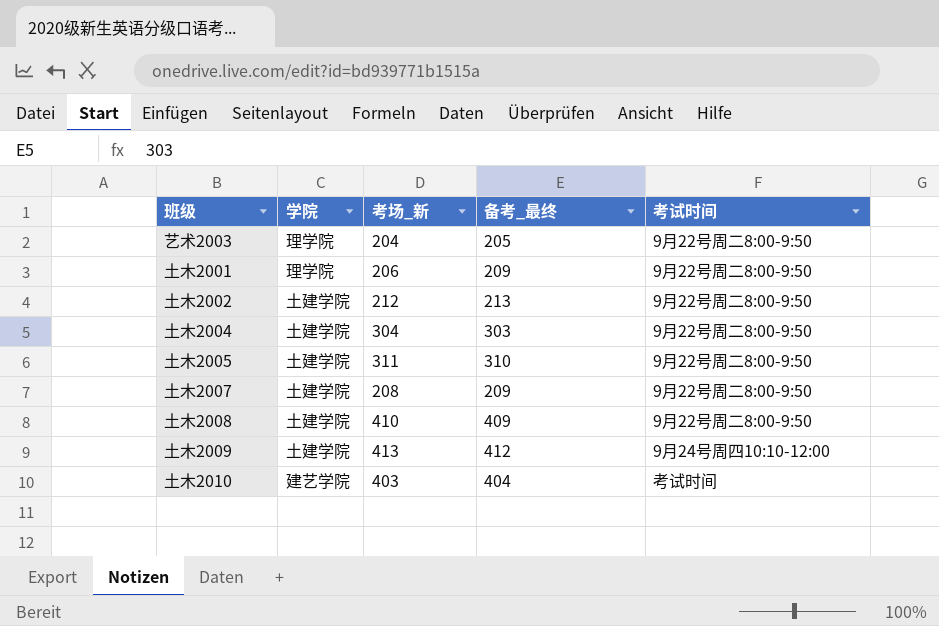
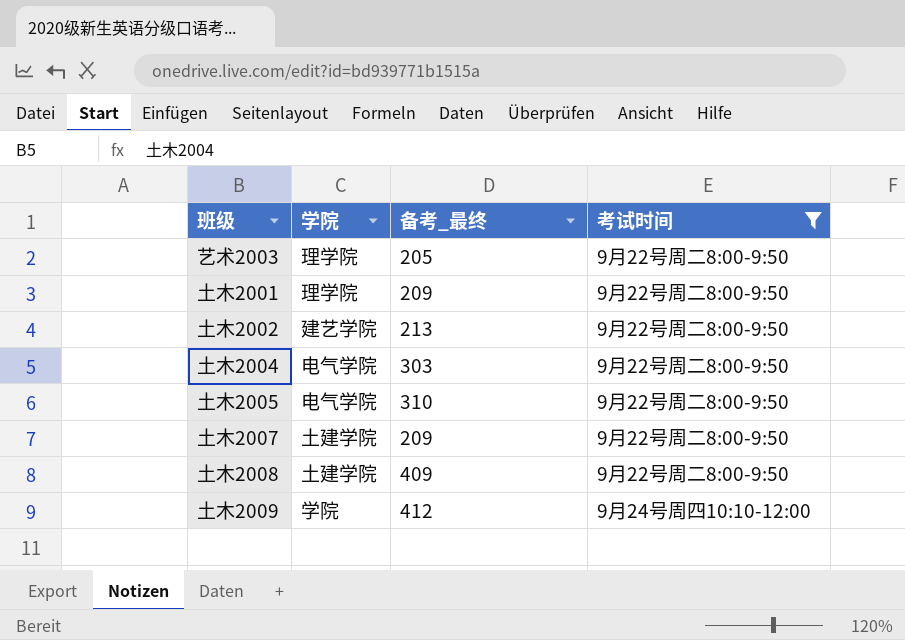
filter: none -> 考试时间 != 考试时间
column 考场_新 | position: 3 -> none
土木2002 | 学院: 土建学院 -> 建艺学院
土木2004 | 学院: 土建学院 -> 电气学院
土木2005 | 学院: 土建学院 -> 电气学院
土木2009 | 学院: 土建学院 -> 学院

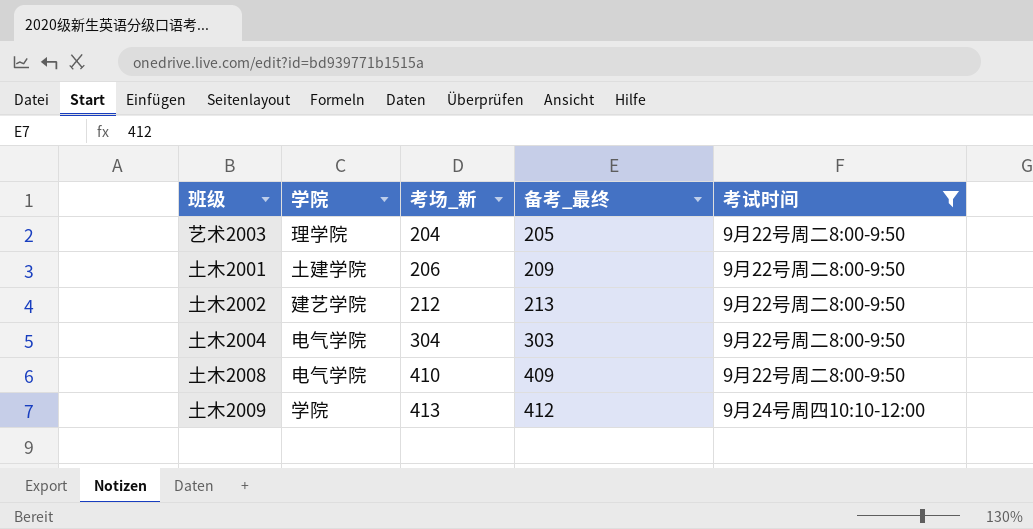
column 考场_新 | position: none -> 3
row 土木2005: 电气学院 | 310 | 9月22号周二8:00-9:50 -> none
row 土木2007: 土建学院 | 209 | 9月22号周二8:00-9:50 -> none
土木2001 | 学院: 理学院 -> 土建学院
土木2008 | 学院: 土建学院 -> 电气学院

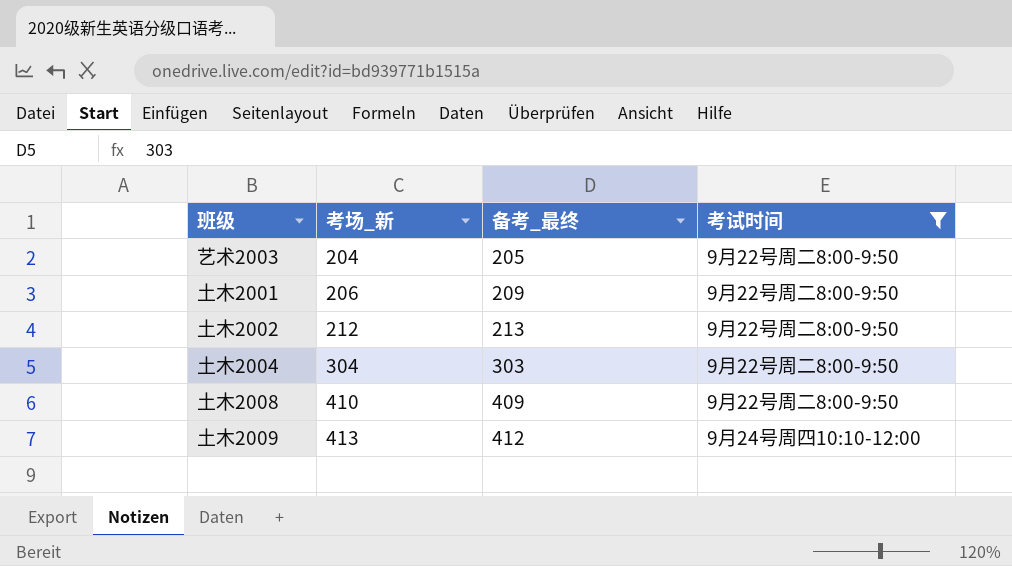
column 学院 | position: 2 -> none

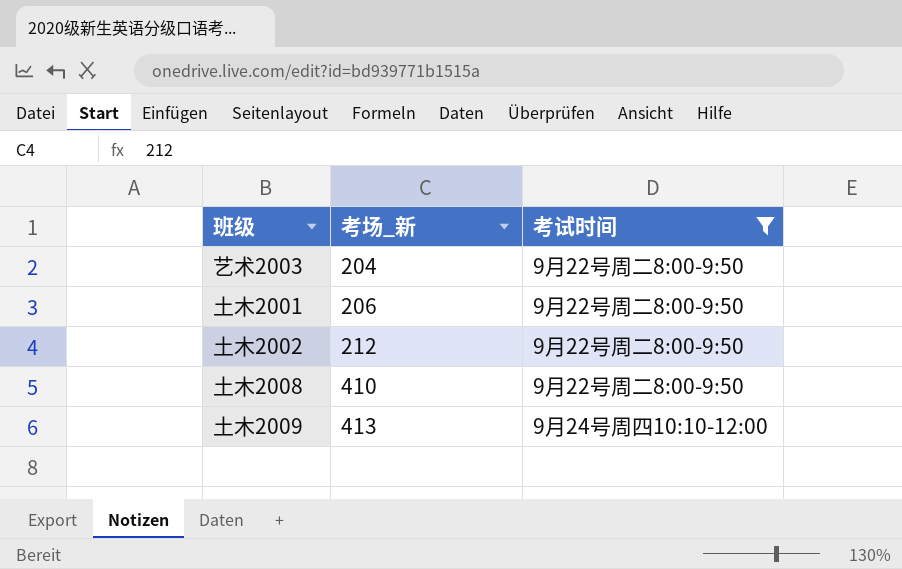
column 备考_最终 | position: 3 -> none
row 土木2004: 304 | 303 | 9月22号周二8:00-9:50 -> none

